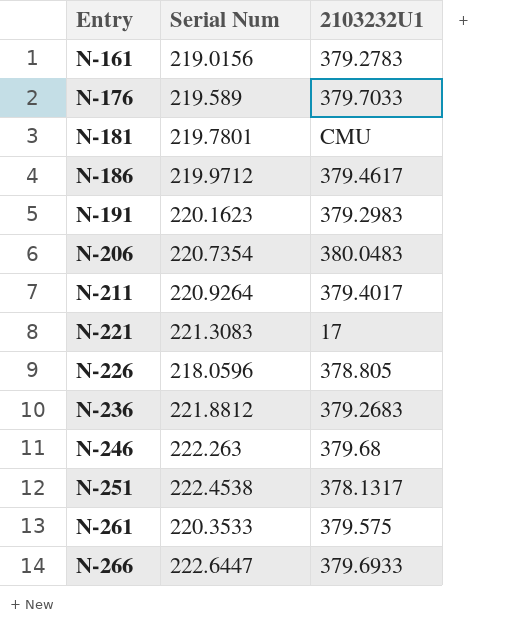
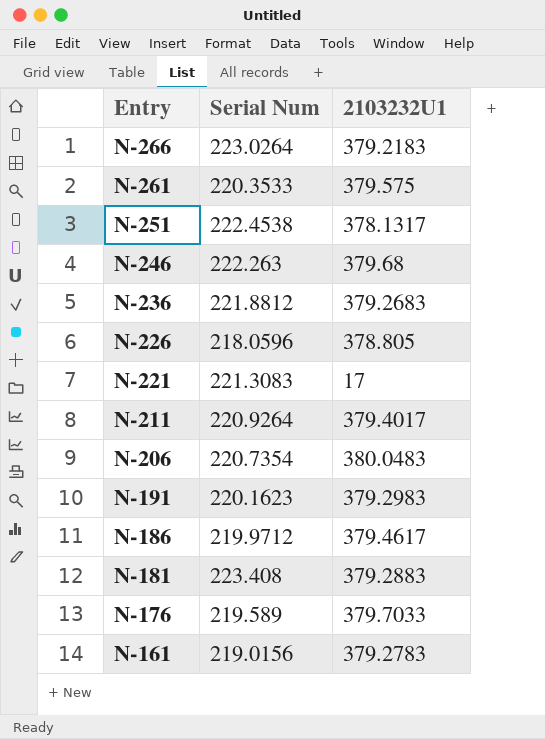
row order: Entry ascending -> Entry descending
N-266 | Serial Num: 222.6447 -> 223.0264
N-266 | 2103232U1: 379.6933 -> 379.2183
N-181 | Serial Num: 219.7801 -> 223.408
N-181 | 2103232U1: CMU -> 379.2883

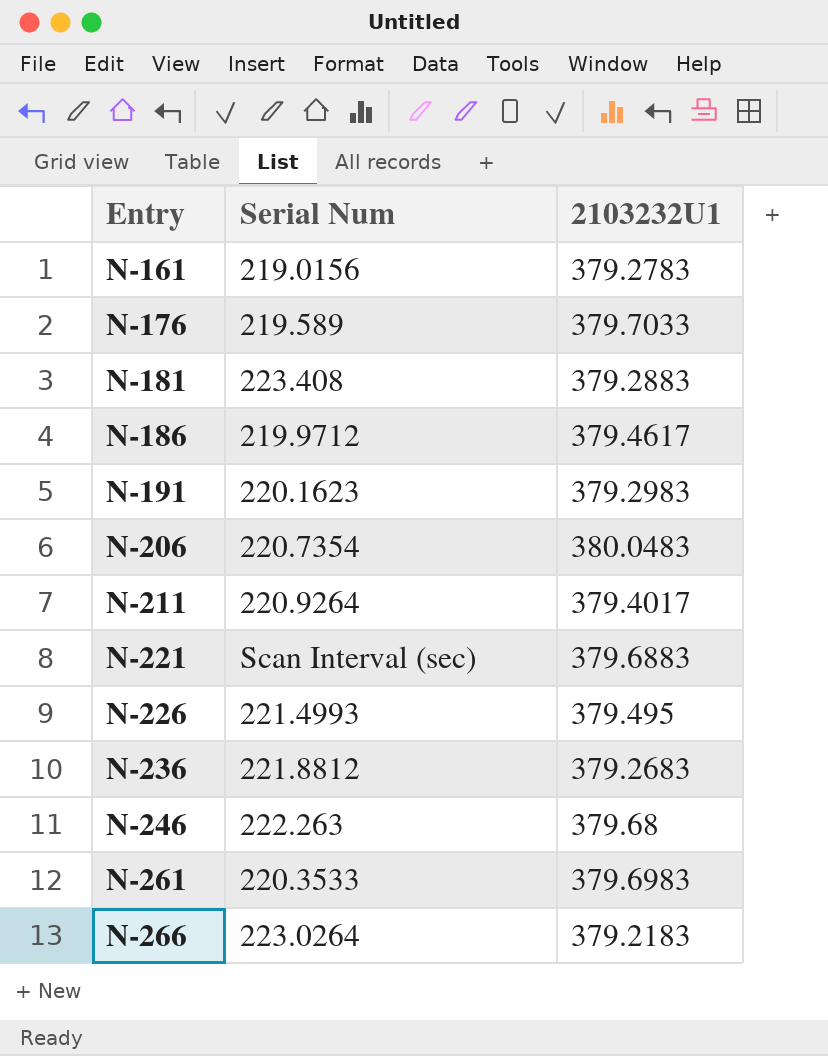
row order: Entry descending -> Entry ascending
row N-251: 222.4538 | 378.1317 -> none
N-221 | Serial Num: 221.3083 -> Scan Interval (sec)
N-221 | 2103232U1: 17 -> 379.6883
N-226 | Serial Num: 218.0596 -> 221.4993
N-226 | 2103232U1: 378.805 -> 379.495
N-261 | 2103232U1: 379.575 -> 379.6983

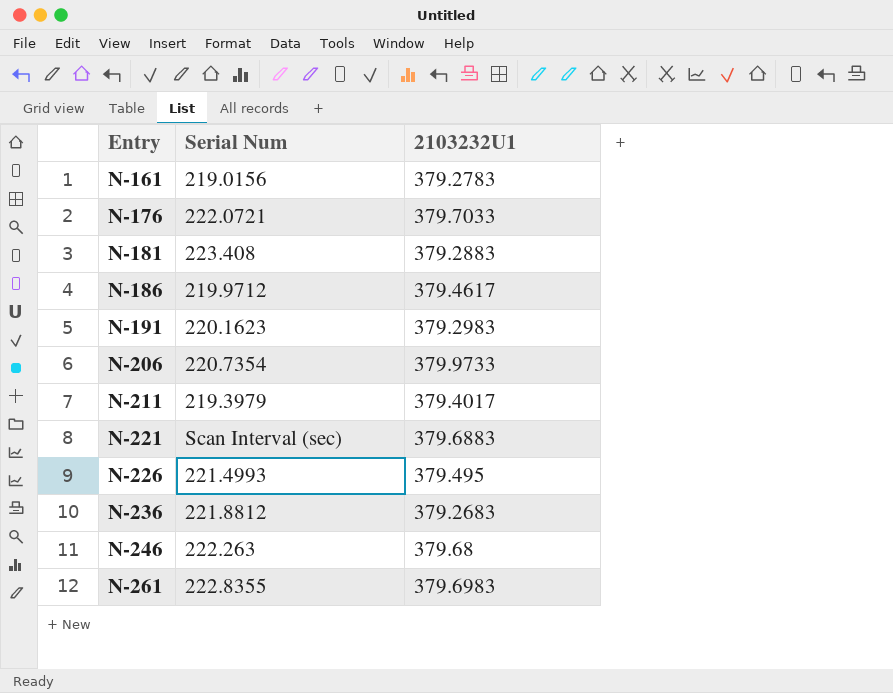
row N-266: 223.0264 | 379.2183 -> none
N-176 | Serial Num: 219.589 -> 222.0721
N-206 | 2103232U1: 380.0483 -> 379.9733
N-211 | Serial Num: 220.9264 -> 219.3979
N-261 | Serial Num: 220.3533 -> 222.8355

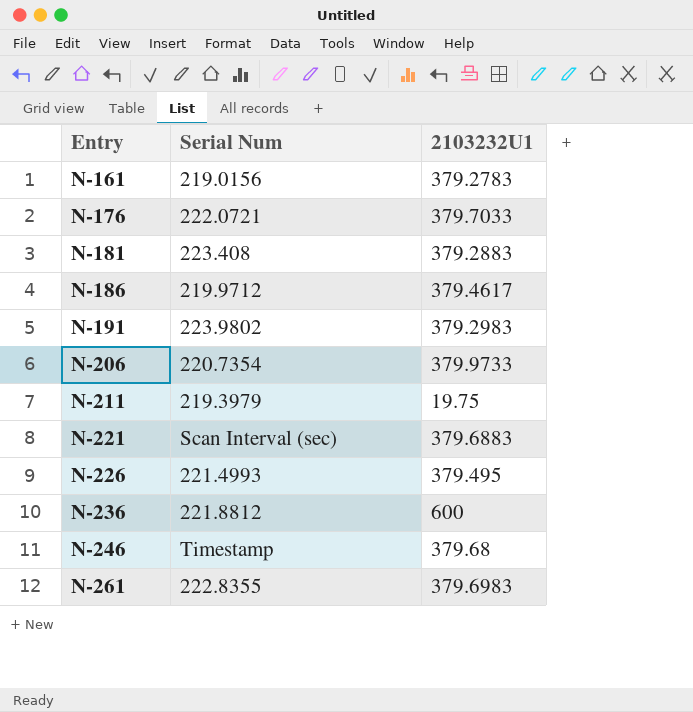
N-191 | Serial Num: 220.1623 -> 223.9802
N-211 | 2103232U1: 379.4017 -> 19.75
N-236 | 2103232U1: 379.2683 -> 600
N-246 | Serial Num: 222.263 -> Timestamp

